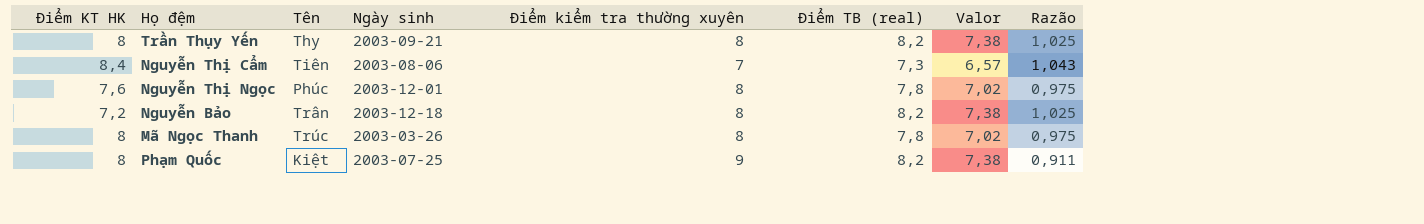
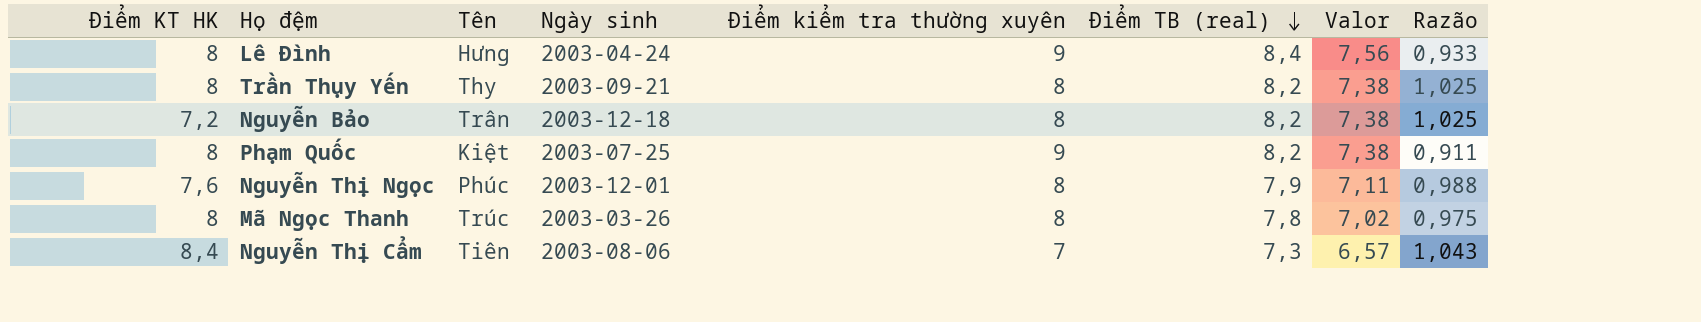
row order: none -> Điểm TB (real) descending
row Lê Đình: none -> 8 | Hưng | 2003-04-24 | 9 | 8,4 | 7,56 | 0,933
Nguyễn Thị Ngọc | Điểm TB (real): 7,8 -> 7,9
Nguyễn Thị Ngọc | Valor: 7,02 -> 7,11
Nguyễn Thị Ngọc | Razão: 0,975 -> 0,988

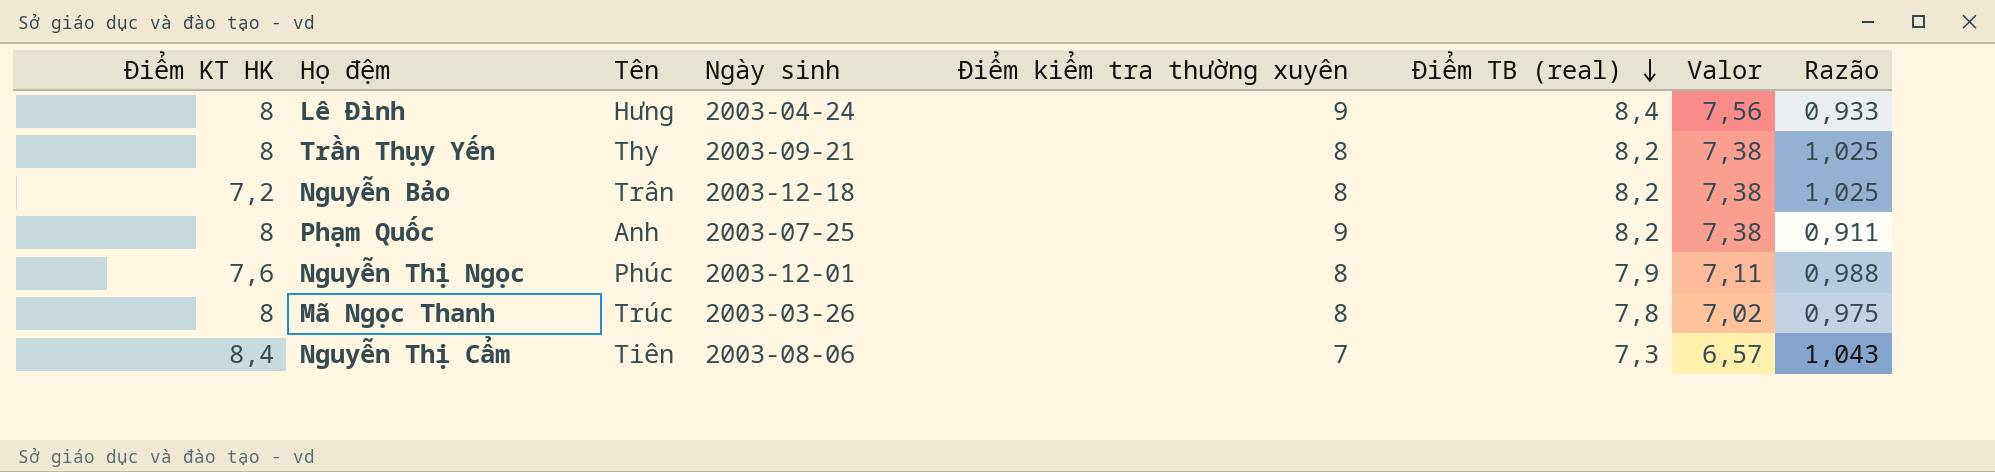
Phạm Quốc | Tên: Kiệt -> Anh

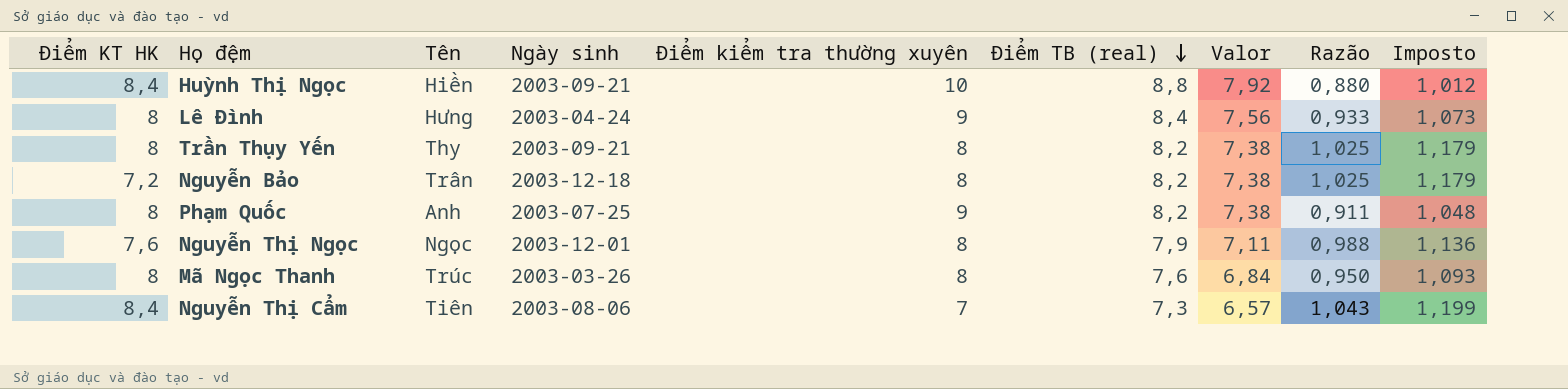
column Imposto | formula: none -> [Razão] * 1,15
row Huỳnh Thị Ngọc: none -> 8,4 | Hiền | 2003-09-21 | 10 | 8,8 | 7,92 | 0,880 | 1,012
Nguyễn Thị Ngọc | Tên: Phúc -> Ngọc
Mã Ngọc Thanh | Điểm TB (real): 7,8 -> 7,6
Mã Ngọc Thanh | Valor: 7,02 -> 6,84
Mã Ngọc Thanh | Razão: 0,975 -> 0,950

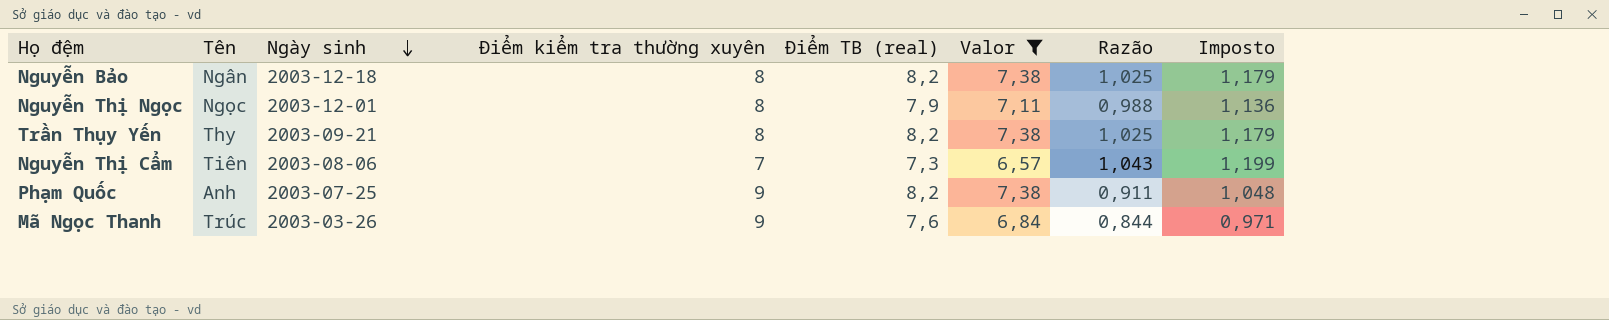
filter: none -> Valor <= 7,38
row order: Điểm TB (real) descending -> Ngày sinh descending
column Điểm KT HK | position: 1 -> none
Nguyễn Bảo | Tên: Trân -> Ngân
Mã Ngọc Thanh | Điểm kiểm tra thường xuyên: 8 -> 9
Mã Ngọc Thanh | Razão: 0,950 -> 0,844
Mã Ngọc Thanh | Imposto: 1,093 -> 0,971

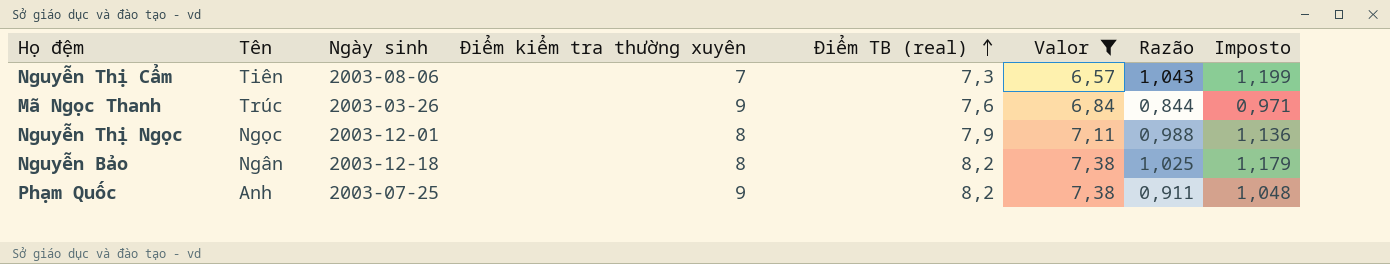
row order: Ngày sinh descending -> Điểm TB (real) ascending
row Trần Thụy Yến: Thy | 2003-09-21 | 8 | 8,2 | 7,38 | 1,025 | 1,179 -> none

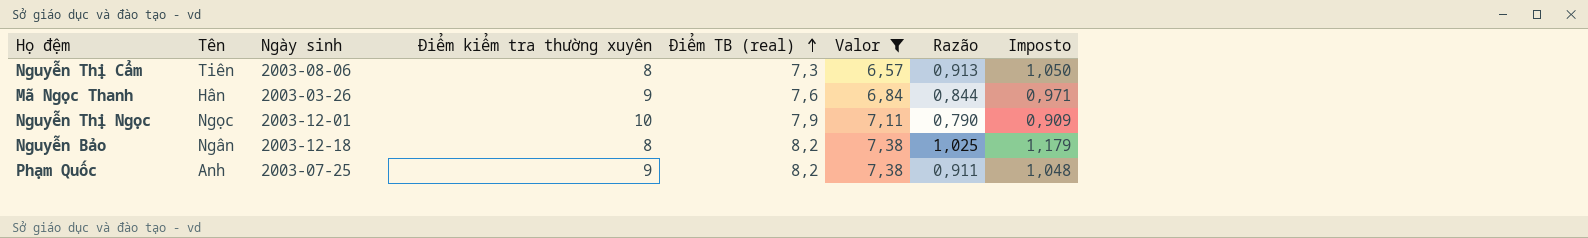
Nguyễn Thị Cẩm | Điểm kiểm tra thường xuyên: 7 -> 8
Nguyễn Thị Cẩm | Razão: 1,043 -> 0,913
Nguyễn Thị Cẩm | Imposto: 1,199 -> 1,050
Mã Ngọc Thanh | Tên: Trúc -> Hân
Nguyễn Thị Ngọc | Điểm kiểm tra thường xuyên: 8 -> 10
Nguyễn Thị Ngọc | Razão: 0,988 -> 0,790
Nguyễn Thị Ngọc | Imposto: 1,136 -> 0,909

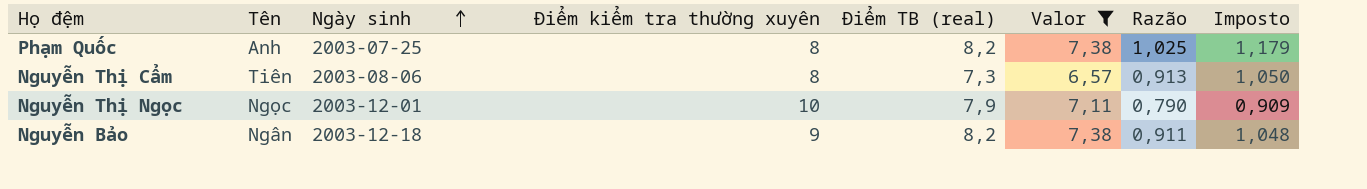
row order: Điểm TB (real) ascending -> Ngày sinh ascending
row Mã Ngọc Thanh: Hân | 2003-03-26 | 9 | 7,6 | 6,84 | 0,844 | 0,971 -> none
Phạm Quốc | Điểm kiểm tra thường xuyên: 9 -> 8
Phạm Quốc | Razão: 0,911 -> 1,025
Phạm Quốc | Imposto: 1,048 -> 1,179
Nguyễn Bảo | Điểm kiểm tra thường xuyên: 8 -> 9
Nguyễn Bảo | Razão: 1,025 -> 0,911
Nguyễn Bảo | Imposto: 1,179 -> 1,048

